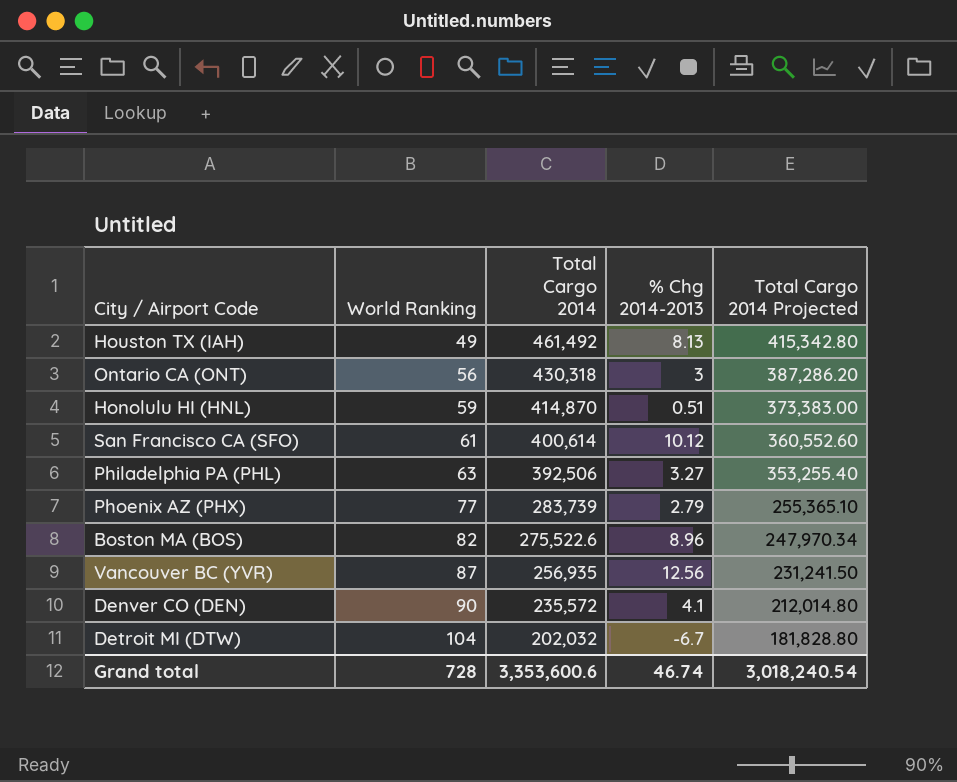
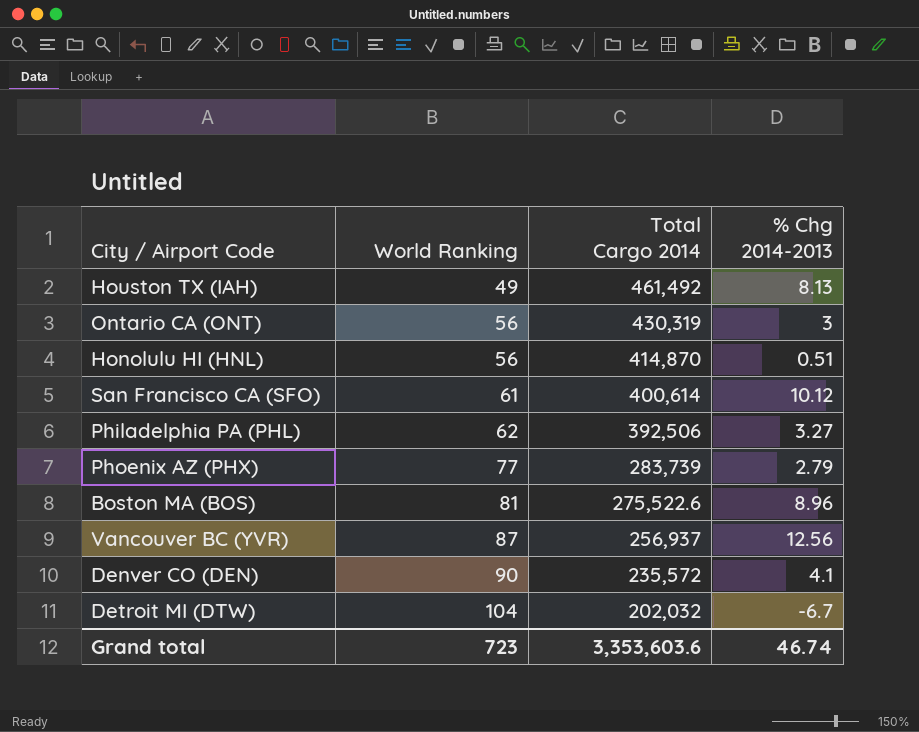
column Total Cargo 2014 Projected | formula: [Total Cargo 2014] * 0.9 -> none
Ontario CA (ONT) | Total Cargo 2014: 430,318 -> 430,319
Honolulu HI (HNL) | World Ranking: 59 -> 56
Philadelphia PA (PHL) | World Ranking: 63 -> 62
Boston MA (BOS) | World Ranking: 82 -> 81
Vancouver BC (YVR) | Total Cargo 2014: 256,935 -> 256,937
Grand total | World Ranking: 728 -> 723
Grand total | Total Cargo 2014: 3,353,600.6 -> 3,353,603.6

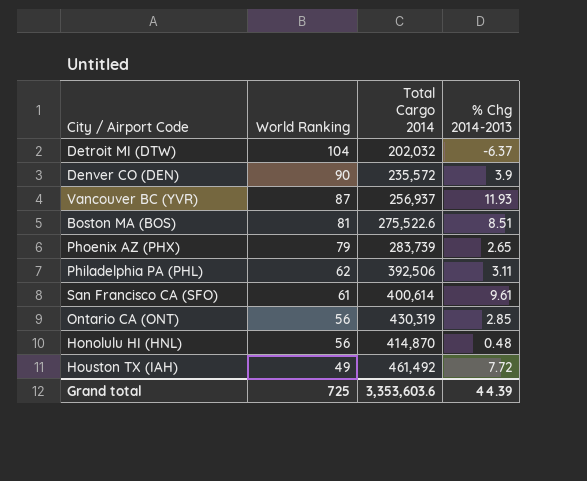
row order: World Ranking ascending -> World Ranking descending
Detroit MI (DTW) | % Chg 2014-2013: -6.7 -> -6.37
Denver CO (DEN) | % Chg 2014-2013: 4.1 -> 3.9
Vancouver BC (YVR) | % Chg 2014-2013: 12.56 -> 11.93
Boston MA (BOS) | % Chg 2014-2013: 8.96 -> 8.51
Phoenix AZ (PHX) | World Ranking: 77 -> 79
Phoenix AZ (PHX) | % Chg 2014-2013: 2.79 -> 2.65
Philadelphia PA (PHL) | % Chg 2014-2013: 3.27 -> 3.11
San Francisco CA (SFO) | % Chg 2014-2013: 10.12 -> 9.61
Ontario CA (ONT) | % Chg 2014-2013: 3 -> 2.85
Honolulu HI (HNL) | % Chg 2014-2013: 0.51 -> 0.48
Houston TX (IAH) | % Chg 2014-2013: 8.13 -> 7.72
Grand total | World Ranking: 723 -> 725
Grand total | % Chg 2014-2013: 46.74 -> 44.39

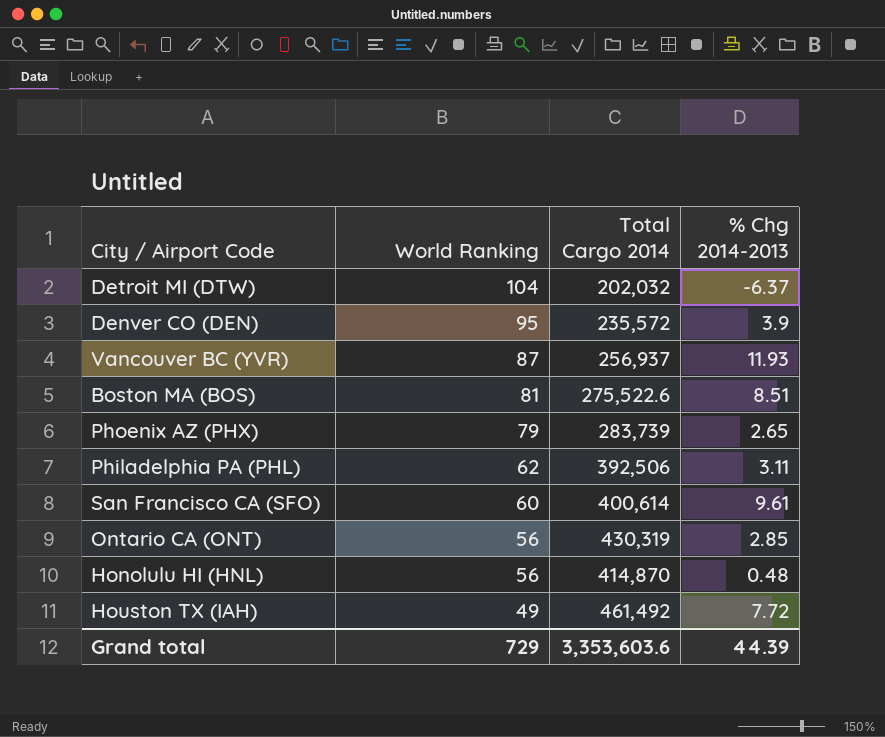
Denver CO (DEN) | World Ranking: 90 -> 95
San Francisco CA (SFO) | World Ranking: 61 -> 60
Grand total | World Ranking: 725 -> 729

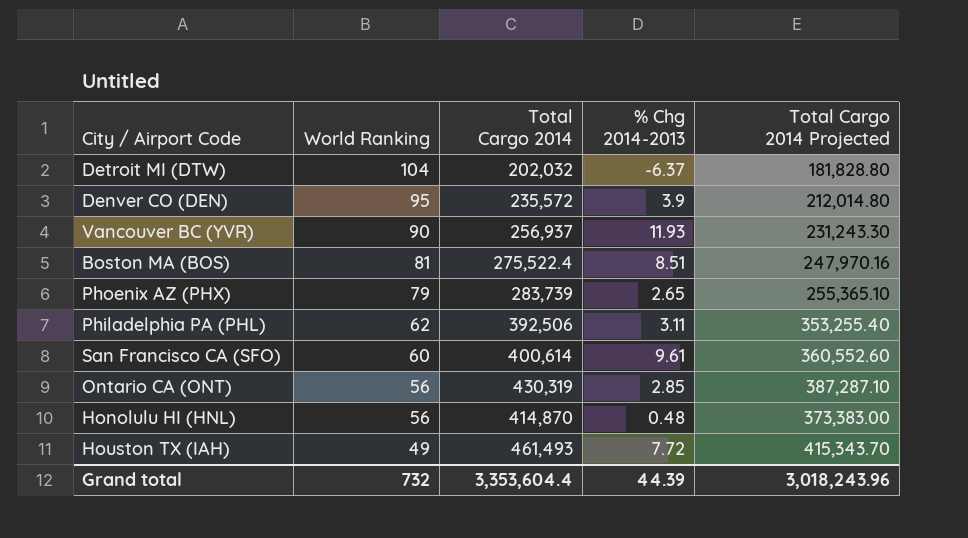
column Total Cargo 2014 Projected | formula: none -> [Total Cargo 2014] * 0.9
Vancouver BC (YVR) | World Ranking: 87 -> 90
Boston MA (BOS) | Total Cargo 2014: 275,522.6 -> 275,522.4
Houston TX (IAH) | Total Cargo 2014: 461,492 -> 461,493
Grand total | World Ranking: 729 -> 732
Grand total | Total Cargo 2014: 3,353,603.6 -> 3,353,604.4

